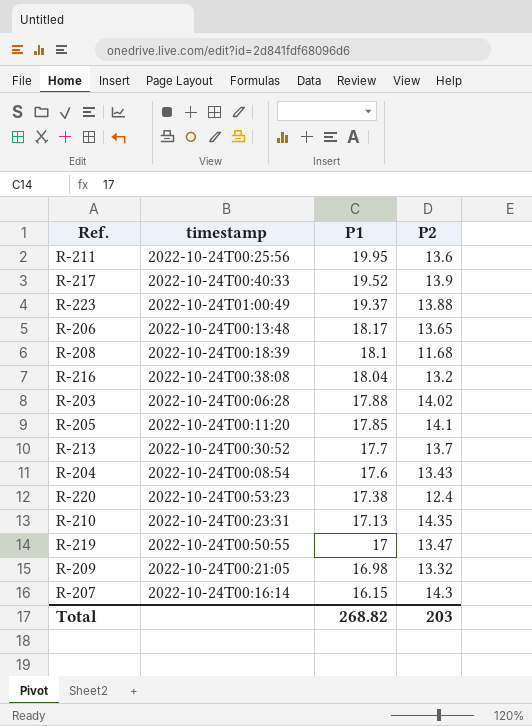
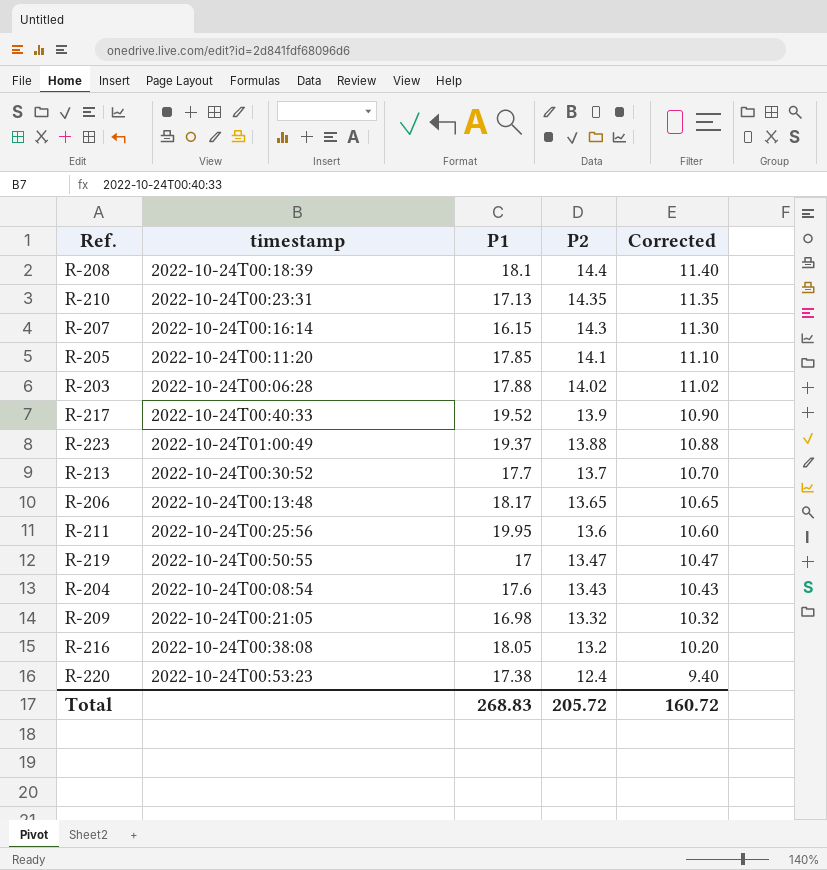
row order: P1 descending -> P2 descending
column Corrected | formula: none -> [P2] - 3
R-208 | P2: 11.68 -> 14.4
R-216 | P1: 18.04 -> 18.05
Total | P1: 268.82 -> 268.83
Total | P2: 203 -> 205.72

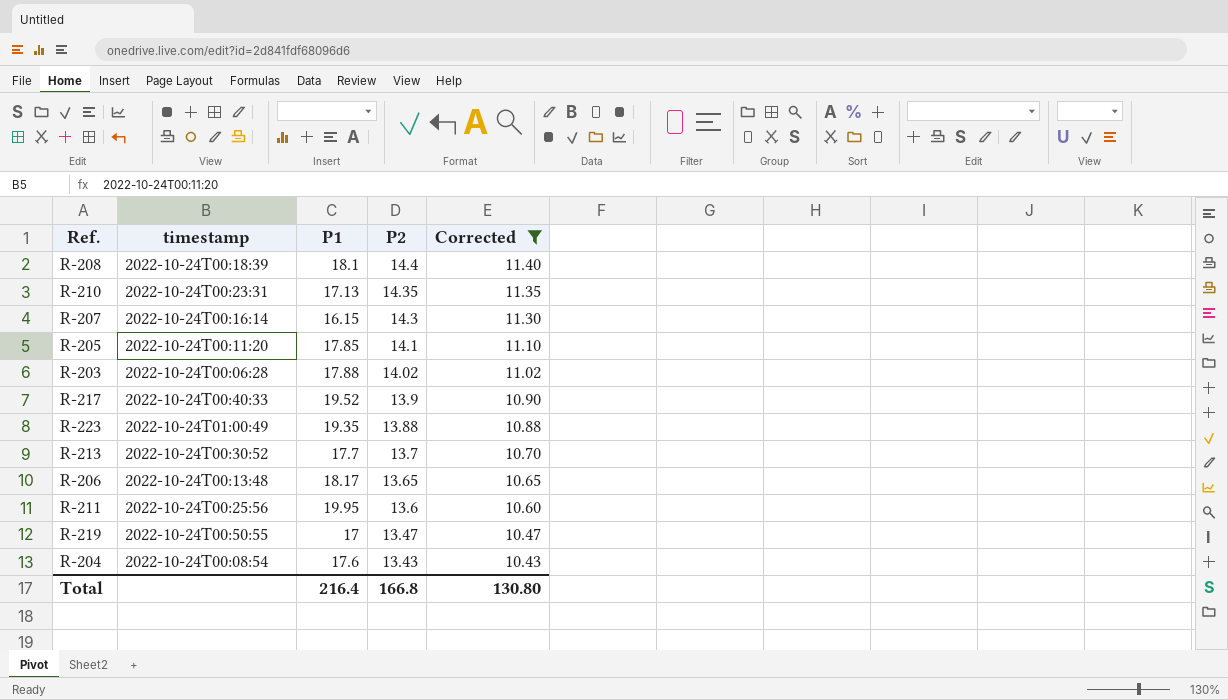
filter: none -> Corrected >= 10.43
R-223 | P1: 19.37 -> 19.35
Total | P1: 268.83 -> 216.4
Total | P2: 205.72 -> 166.8
Total | Corrected: 160.72 -> 130.80

